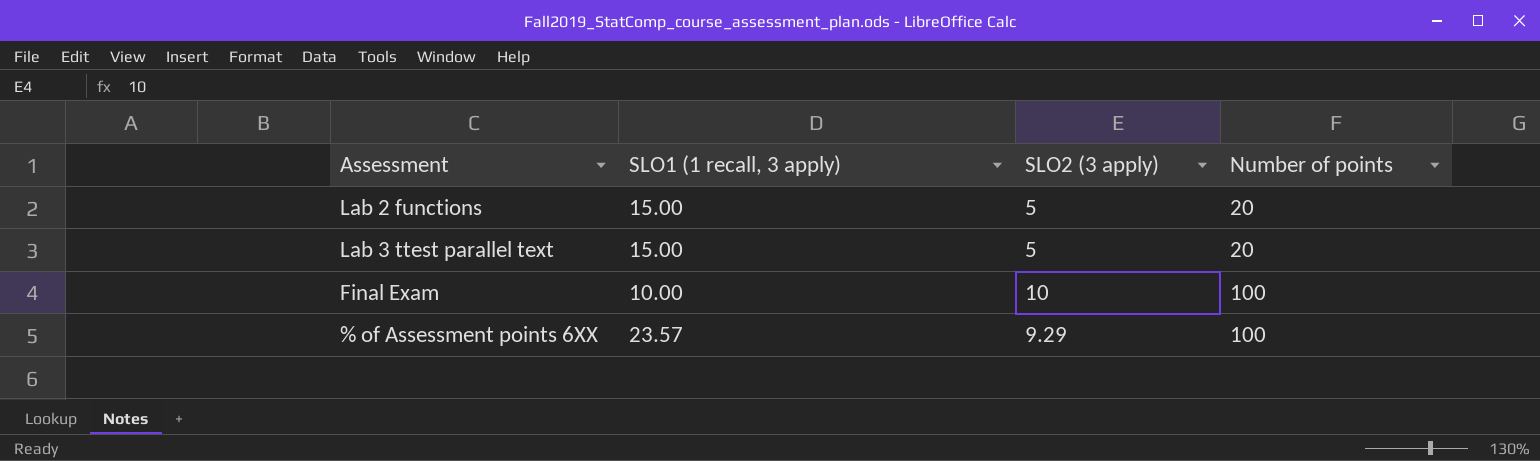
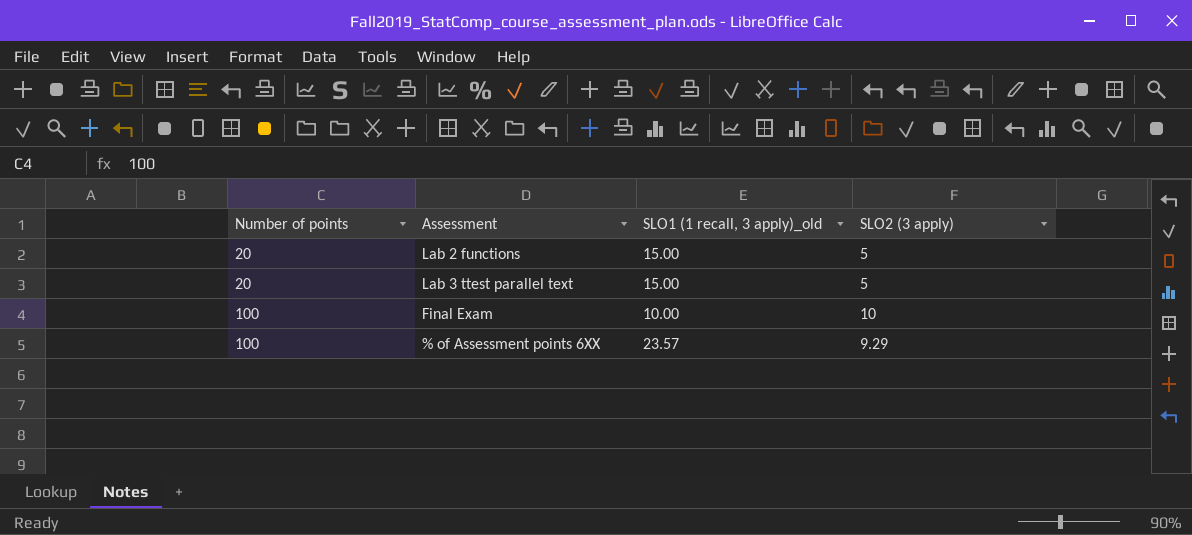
column Number of points | position: 4 -> 1
column name: SLO1 (1 recall, 3 apply) -> SLO1 (1 recall, 3 apply)_old

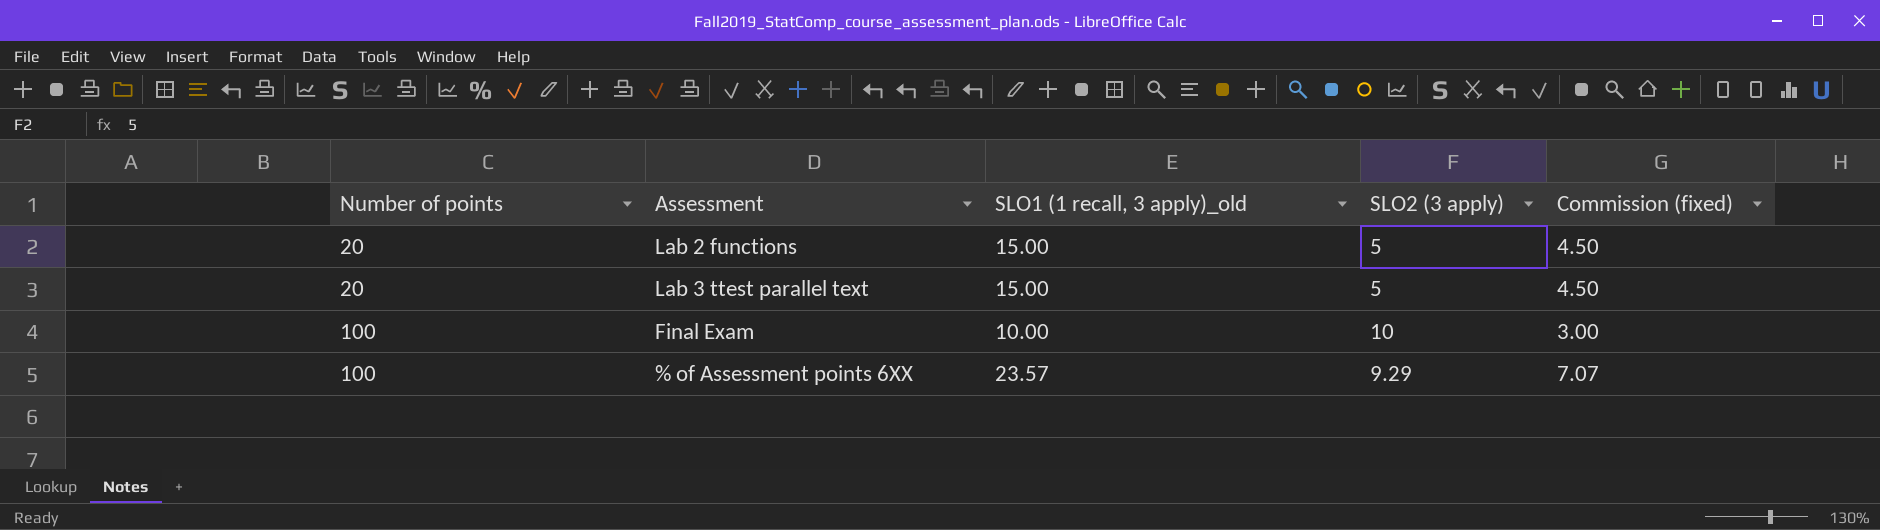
column Commission (fixed) | formula: none -> [SLO1 (1 recall, 3 apply)_old] * 0.3

